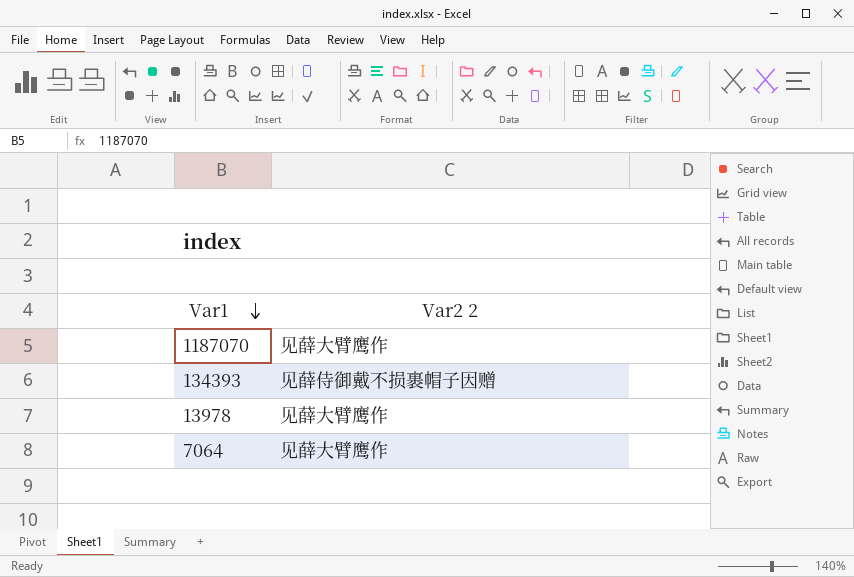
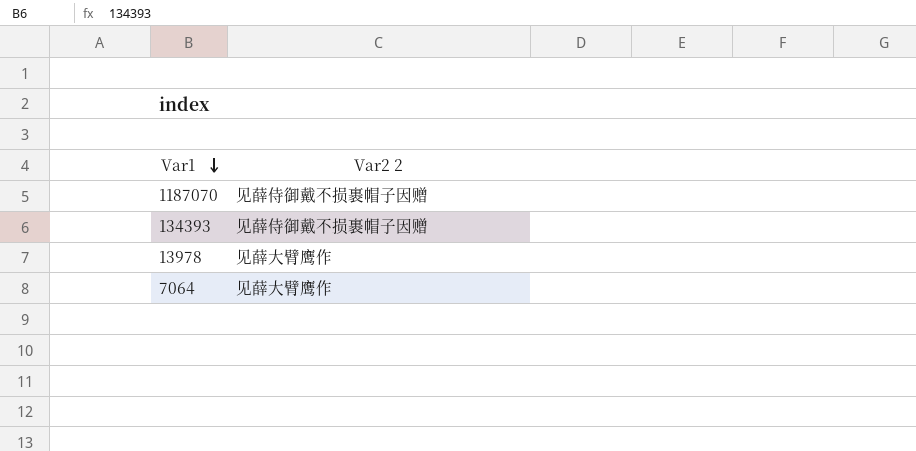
1187070 | Var2 2: 见薛大臂鹰作 -> 见薛侍御戴不损裹帽子因赠

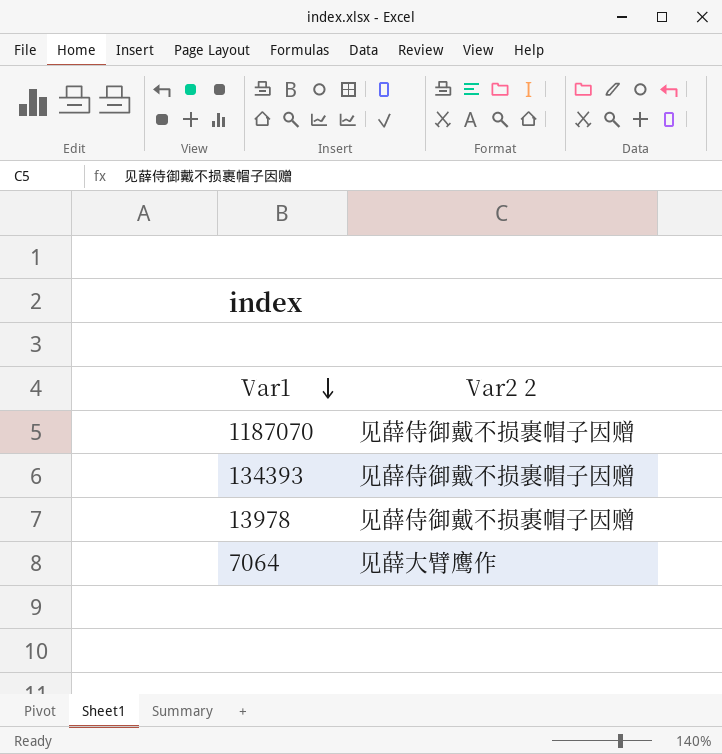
13978 | Var2 2: 见薛大臂鹰作 -> 见薛侍御戴不损裹帽子因赠

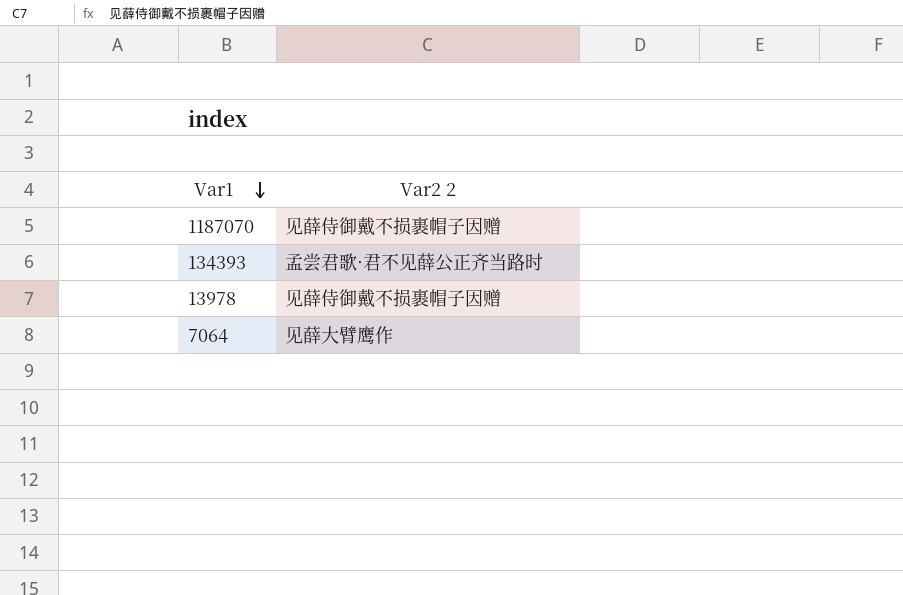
134393 | Var2 2: 见薛侍御戴不损裹帽子因赠 -> 孟尝君歌·君不见薛公正齐当路时

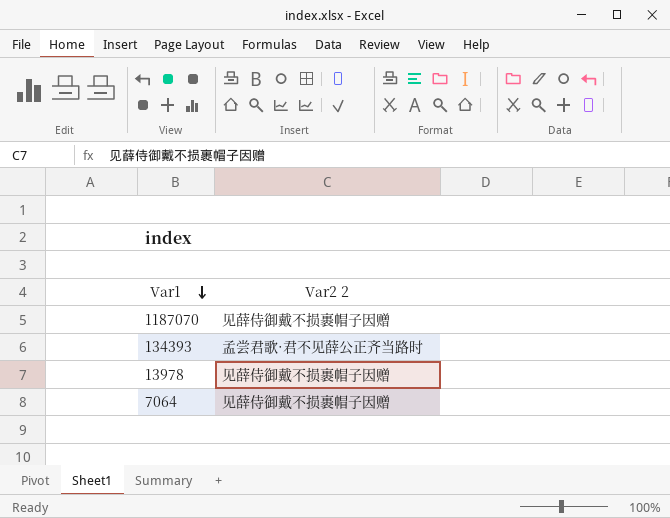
7064 | Var2 2: 见薛大臂鹰作 -> 见薛侍御戴不损裹帽子因赠

